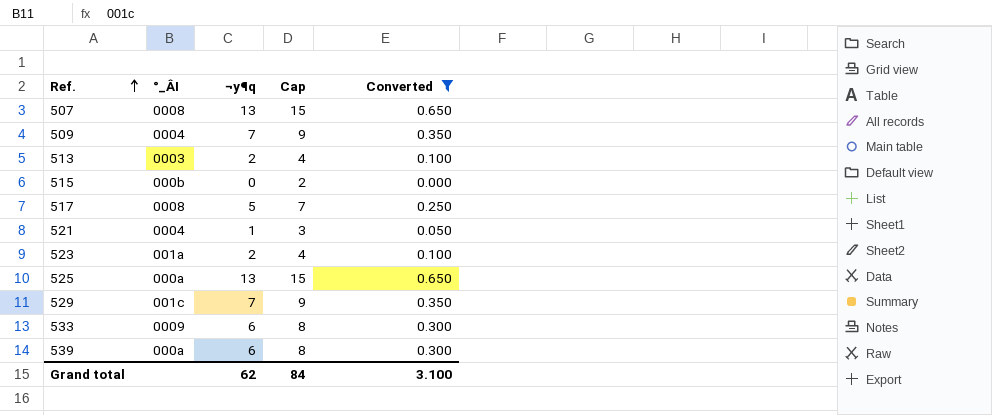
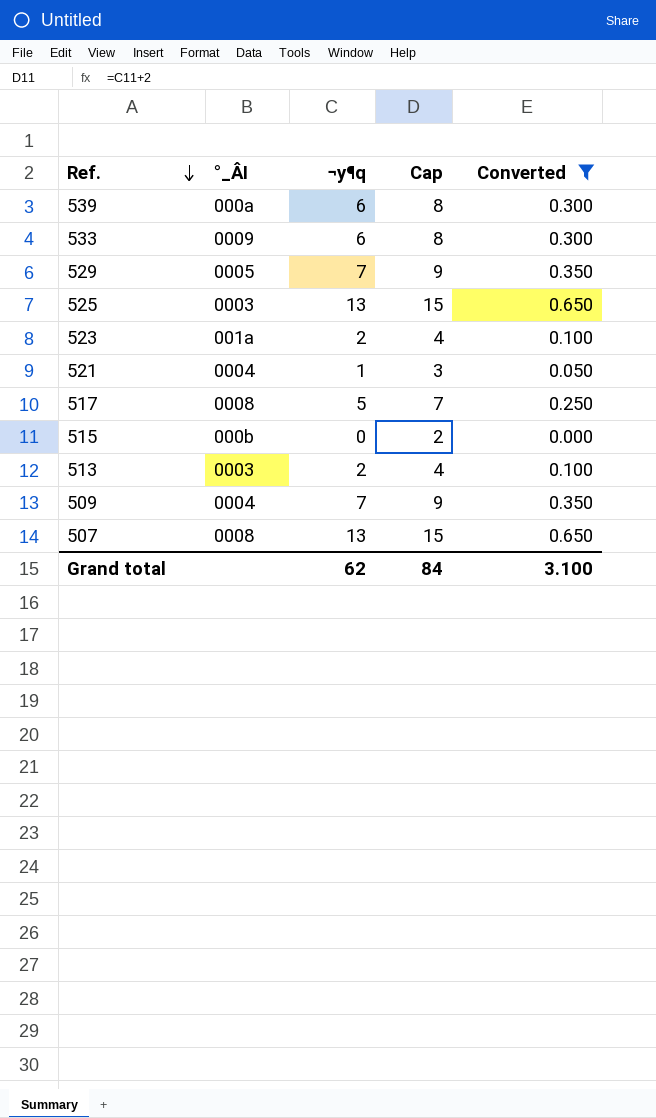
row order: Ref. ascending -> Ref. descending
529 | °_ÂI: 001c -> 0005
525 | °_ÂI: 000a -> 0003

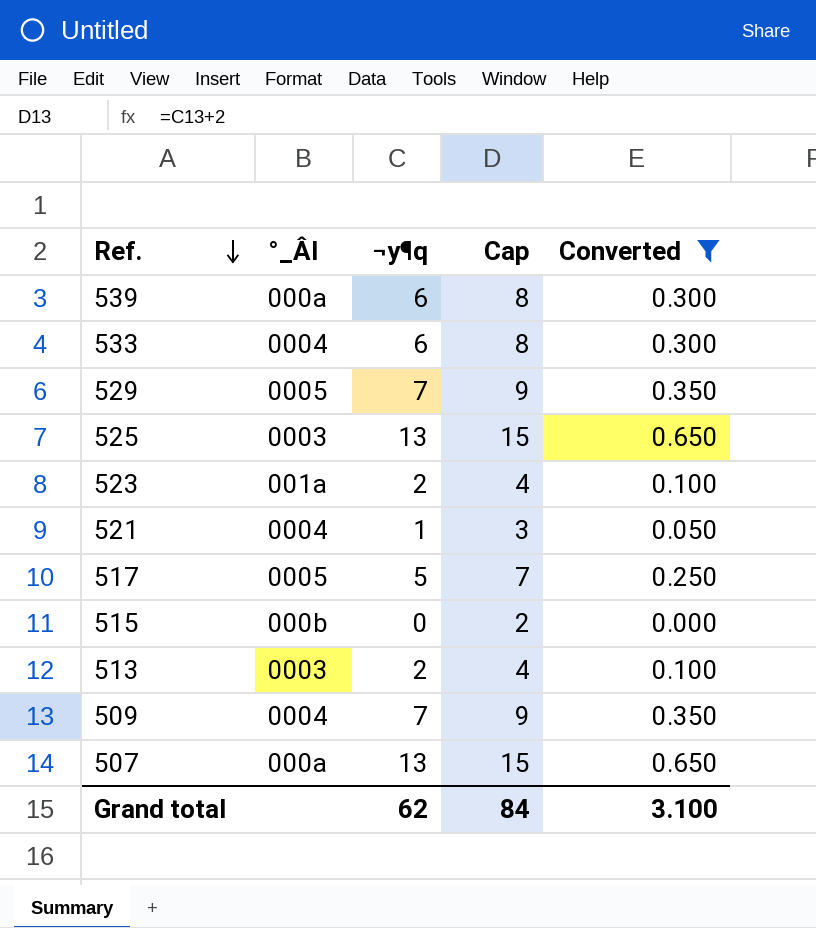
533 | °_ÂI: 0009 -> 0004
517 | °_ÂI: 0008 -> 0005
507 | °_ÂI: 0008 -> 000a

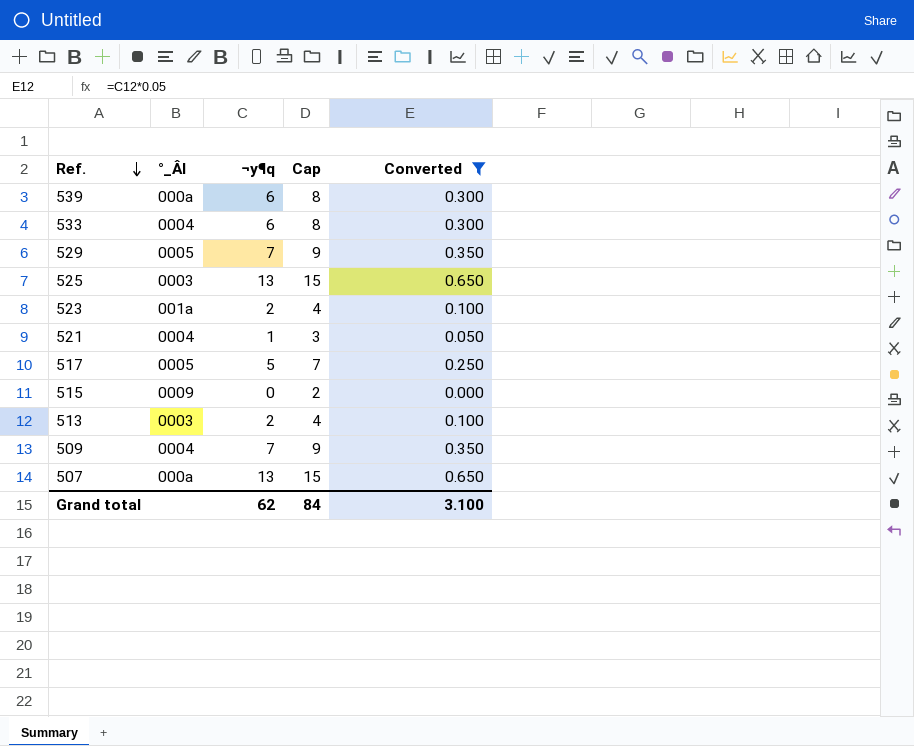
515 | °_ÂI: 000b -> 0009

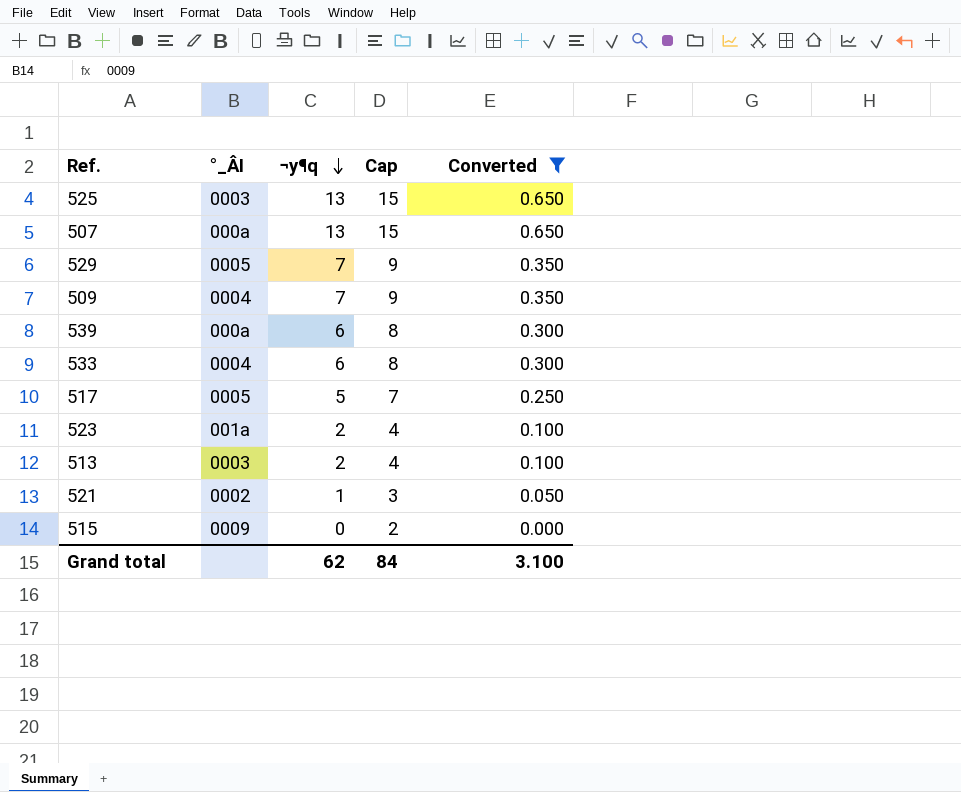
row order: Ref. descending -> ¬y¶q descending
521 | °_ÂI: 0004 -> 0002

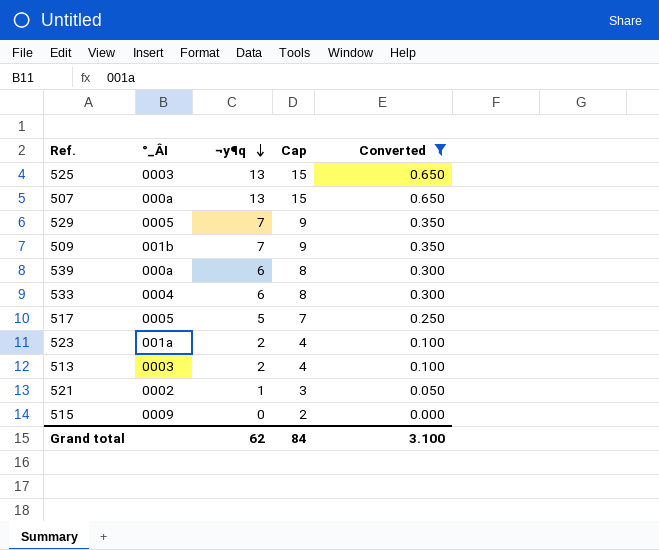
509 | °_ÂI: 0004 -> 001b

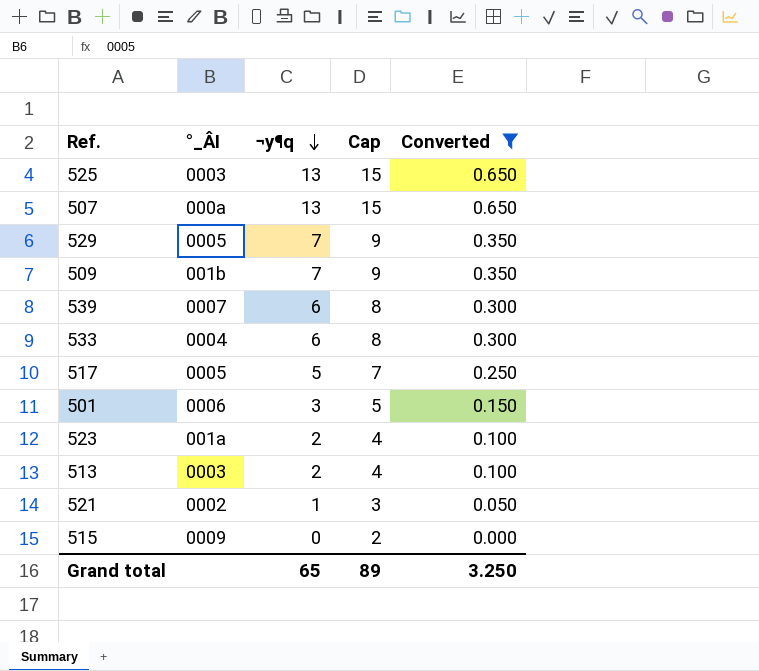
539 | °_ÂI: 000a -> 0007
row 501: none -> 0006 | 3 | 5 | 0.150
Grand total | ¬y¶q: 62 -> 65
Grand total | Cap: 84 -> 89
Grand total | Converted: 3.100 -> 3.250

